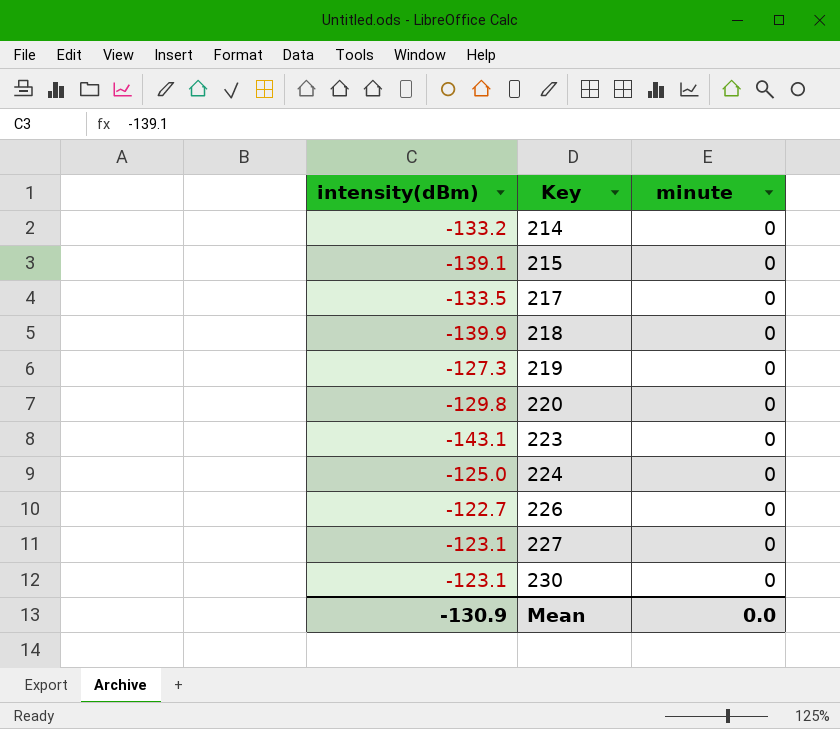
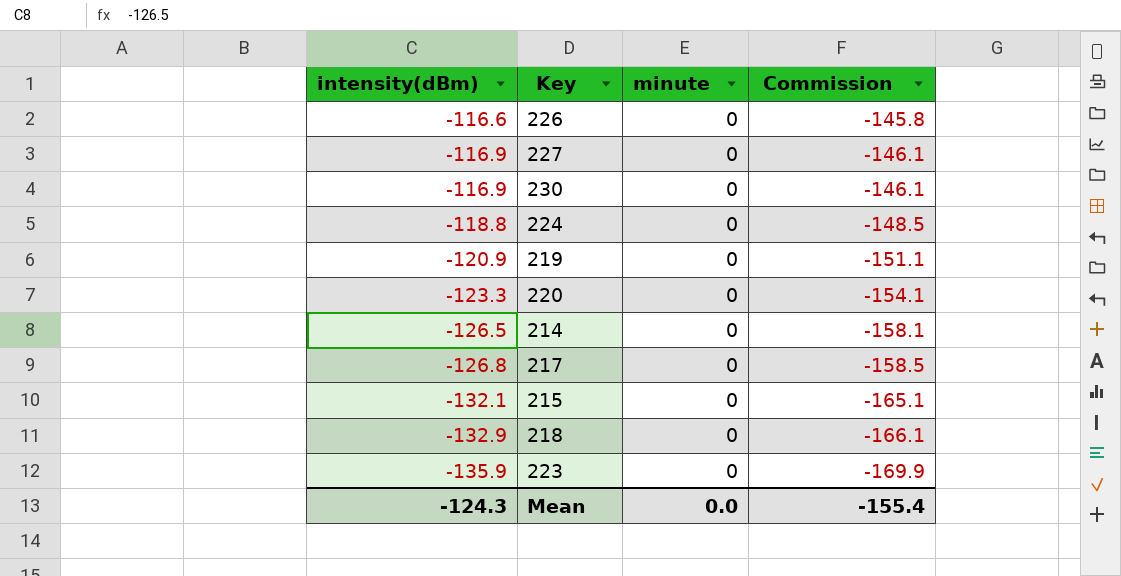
row order: Key ascending -> intensity(dBm) descending
column Commission | formula: none -> [intensity(dBm)] * 1.25
226 | intensity(dBm): -122.7 -> -116.6
227 | intensity(dBm): -123.1 -> -116.9
230 | intensity(dBm): -123.1 -> -116.9
224 | intensity(dBm): -125.0 -> -118.8
219 | intensity(dBm): -127.3 -> -120.9
220 | intensity(dBm): -129.8 -> -123.3
214 | intensity(dBm): -133.2 -> -126.5
217 | intensity(dBm): -133.5 -> -126.8
215 | intensity(dBm): -139.1 -> -132.1
218 | intensity(dBm): -139.9 -> -132.9
223 | intensity(dBm): -143.1 -> -135.9
Mean | intensity(dBm): -130.9 -> -124.3

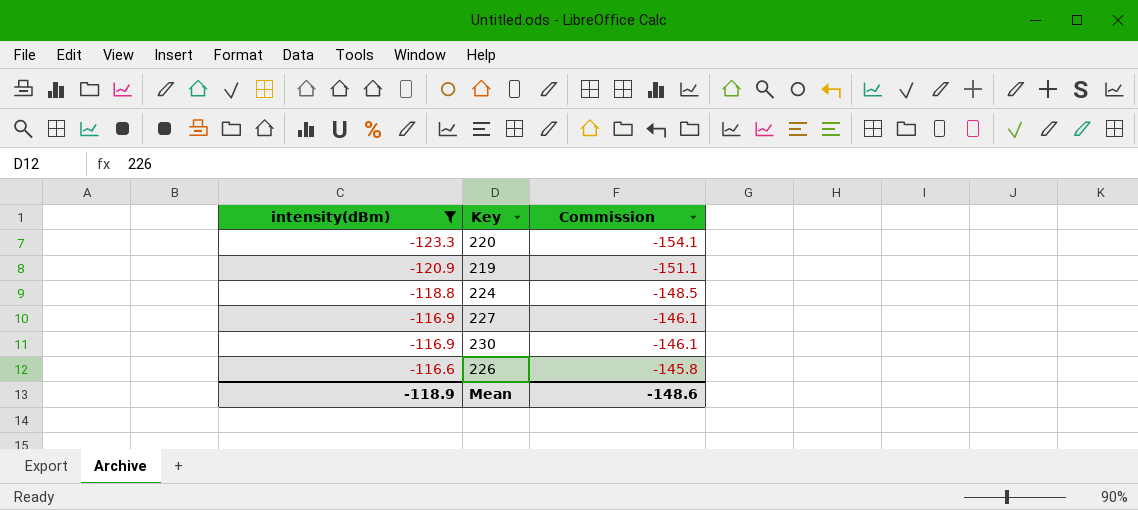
filter: none -> intensity(dBm) >= -123.3
row order: intensity(dBm) descending -> intensity(dBm) ascending
column minute | position: 3 -> none
Mean | intensity(dBm): -124.3 -> -118.9
Mean | Commission: -155.4 -> -148.6

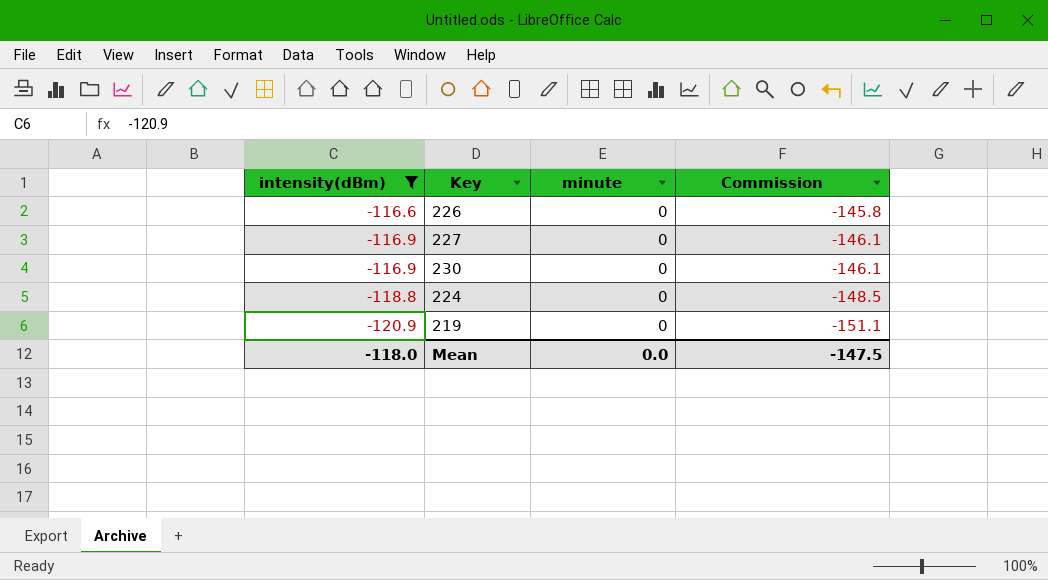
row order: intensity(dBm) ascending -> intensity(dBm) descending
column minute | position: none -> 3
row 220: -123.3 | -154.1 -> none
Mean | intensity(dBm): -118.9 -> -118.0
Mean | Commission: -148.6 -> -147.5

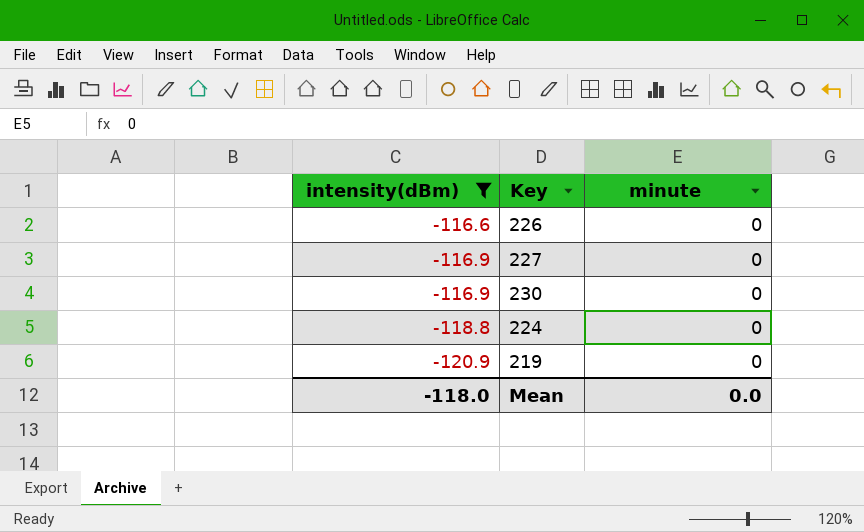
column Commission | formula: [intensity(dBm)] * 1.25 -> none

